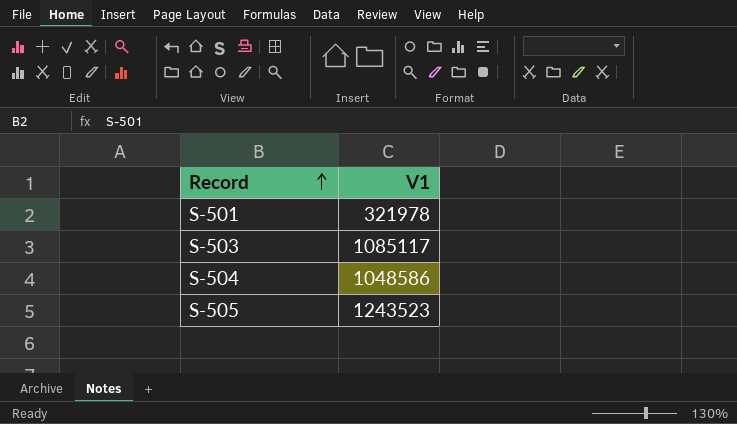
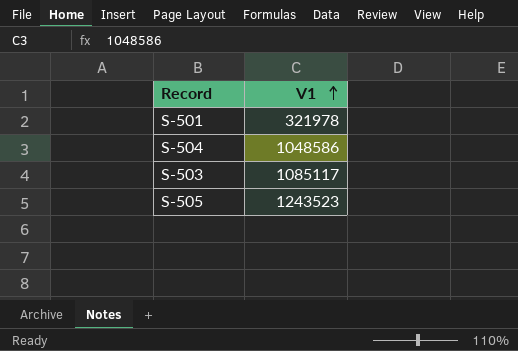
row order: Record ascending -> V1 ascending

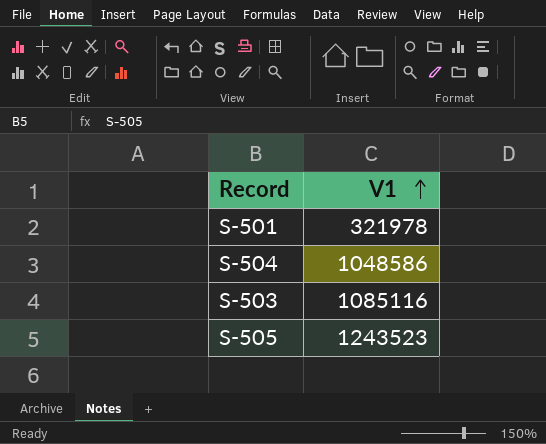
S-503 | V1: 1085117 -> 1085116

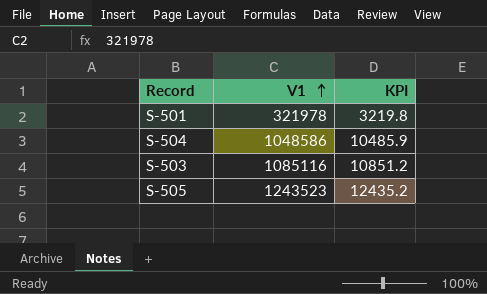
column KPI | formula: none -> [V1] * 0.01

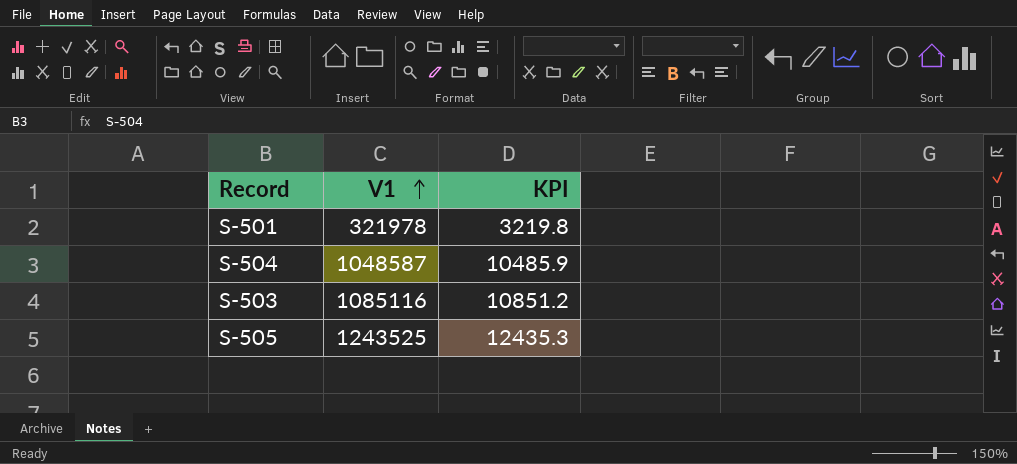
S-504 | V1: 1048586 -> 1048587
S-505 | V1: 1243523 -> 1243525
S-505 | KPI: 12435.2 -> 12435.3

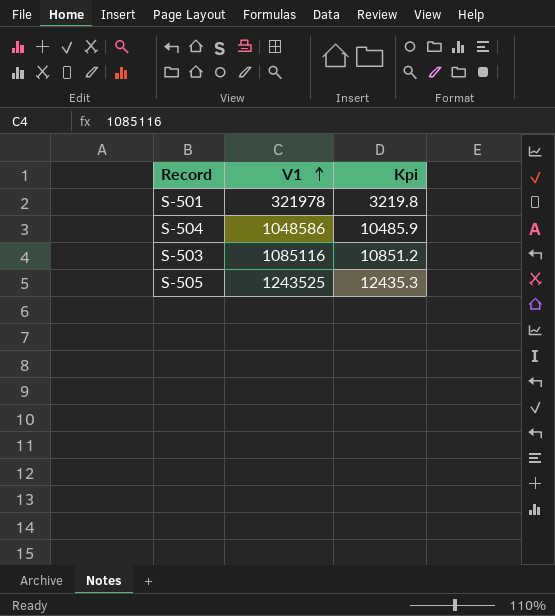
column name: KPI -> Kpi
S-504 | V1: 1048587 -> 1048586

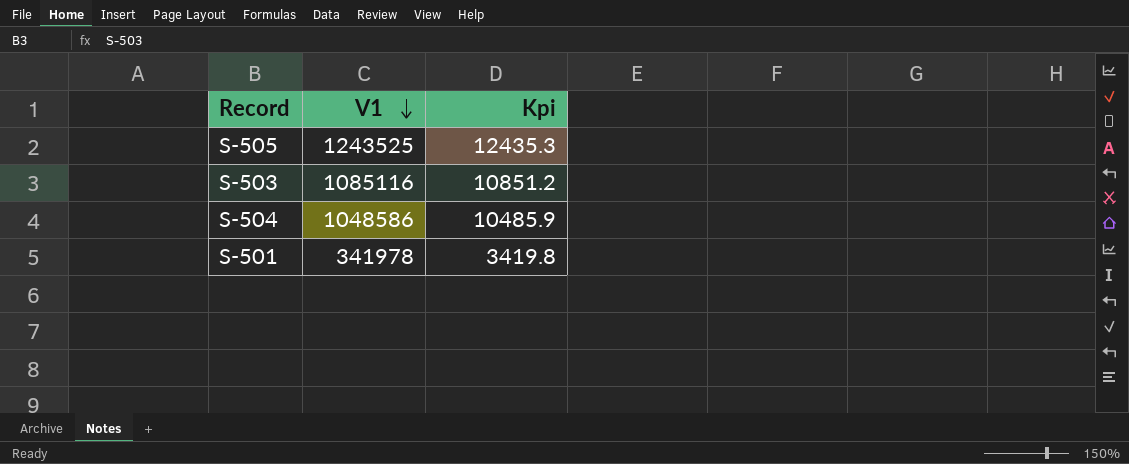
row order: V1 ascending -> V1 descending
S-501 | V1: 321978 -> 341978
S-501 | Kpi: 3219.8 -> 3419.8

